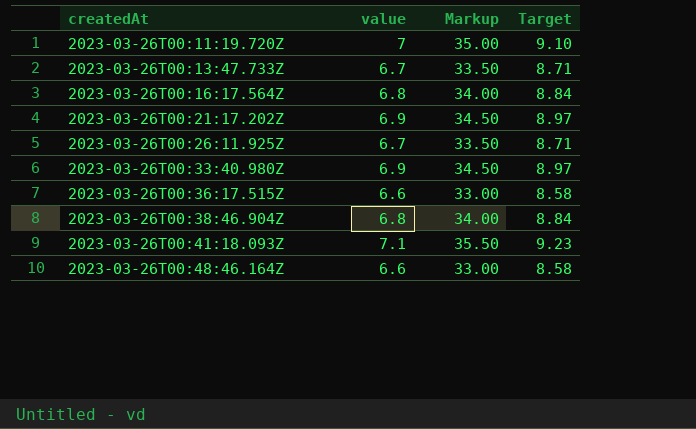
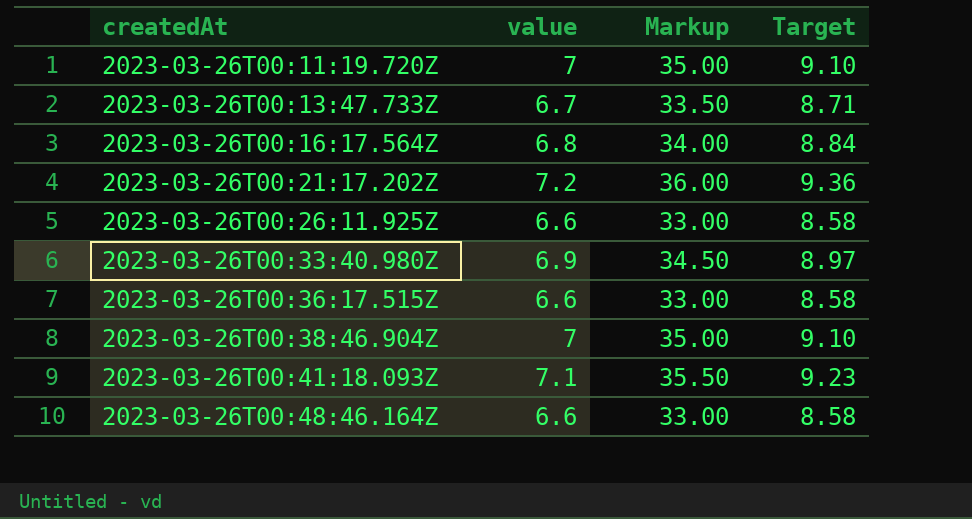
2023-03-26T00:21:17.202Z | value: 6.9 -> 7.2
2023-03-26T00:21:17.202Z | Markup: 34.50 -> 36.00
2023-03-26T00:21:17.202Z | Target: 8.97 -> 9.36
2023-03-26T00:26:11.925Z | value: 6.7 -> 6.6
2023-03-26T00:26:11.925Z | Markup: 33.50 -> 33.00
2023-03-26T00:26:11.925Z | Target: 8.71 -> 8.58
2023-03-26T00:38:46.904Z | value: 6.8 -> 7
2023-03-26T00:38:46.904Z | Markup: 34.00 -> 35.00
2023-03-26T00:38:46.904Z | Target: 8.84 -> 9.10

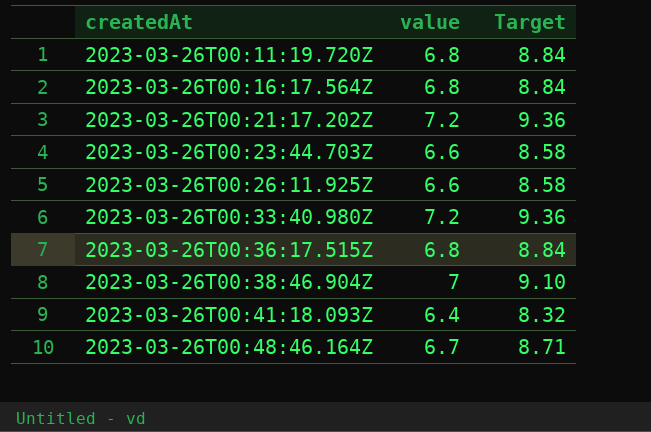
column Markup | formula: [value] * 5 -> none
row 2023-03-26T00:13:47.733Z: 6.7 | 33.50 | 8.71 -> none
2023-03-26T00:11:19.720Z | value: 7 -> 6.8
2023-03-26T00:11:19.720Z | Target: 9.10 -> 8.84
row 2023-03-26T00:23:44.703Z: none -> 6.6 | 8.58
2023-03-26T00:33:40.980Z | value: 6.9 -> 7.2
2023-03-26T00:33:40.980Z | Target: 8.97 -> 9.36
2023-03-26T00:36:17.515Z | value: 6.6 -> 6.8
2023-03-26T00:36:17.515Z | Target: 8.58 -> 8.84
2023-03-26T00:41:18.093Z | value: 7.1 -> 6.4
2023-03-26T00:41:18.093Z | Target: 9.23 -> 8.32
2023-03-26T00:48:46.164Z | value: 6.6 -> 6.7
2023-03-26T00:48:46.164Z | Target: 8.58 -> 8.71

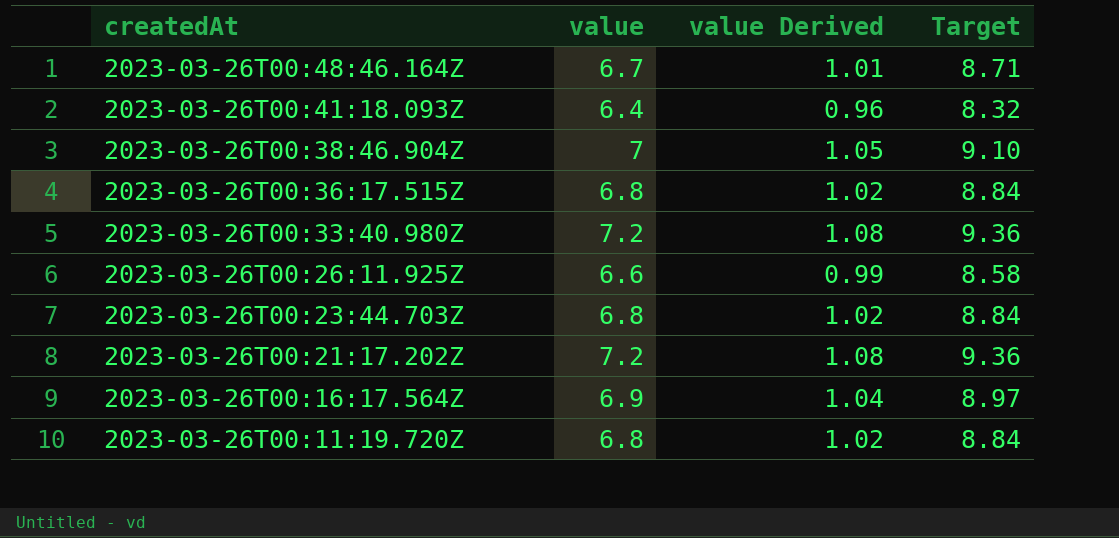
row order: createdAt ascending -> createdAt descending
column value Derived | formula: none -> [value] * 0.15
2023-03-26T00:23:44.703Z | value: 6.6 -> 6.8
2023-03-26T00:23:44.703Z | Target: 8.58 -> 8.84
2023-03-26T00:16:17.564Z | value: 6.8 -> 6.9
2023-03-26T00:16:17.564Z | Target: 8.84 -> 8.97

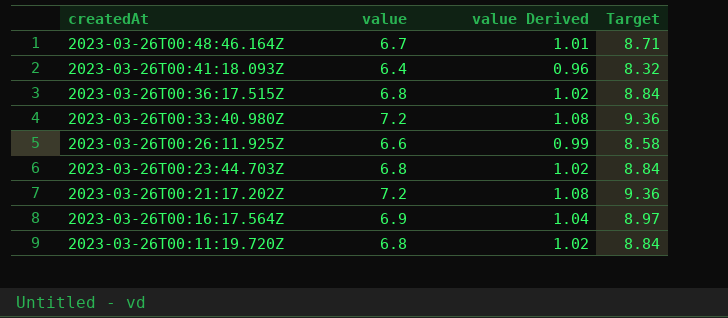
row 2023-03-26T00:38:46.904Z: 7 | 1.05 | 9.10 -> none

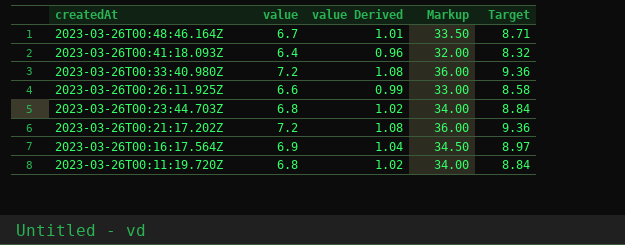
column Markup | formula: none -> [value] * 5
row 2023-03-26T00:36:17.515Z: 6.8 | 1.02 | 8.84 -> none

